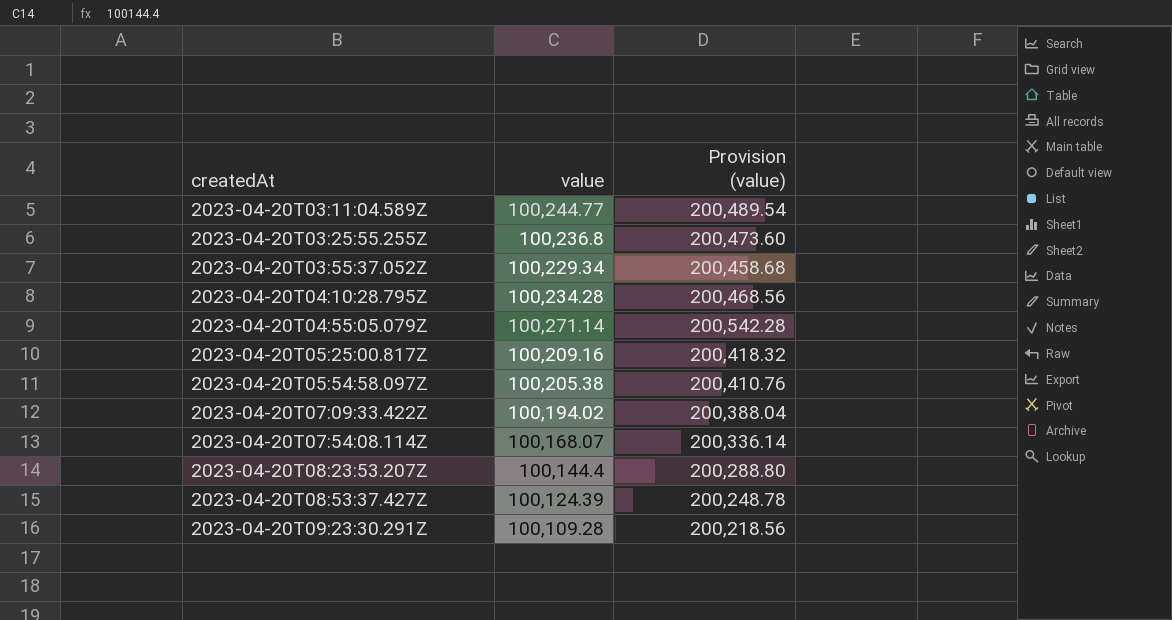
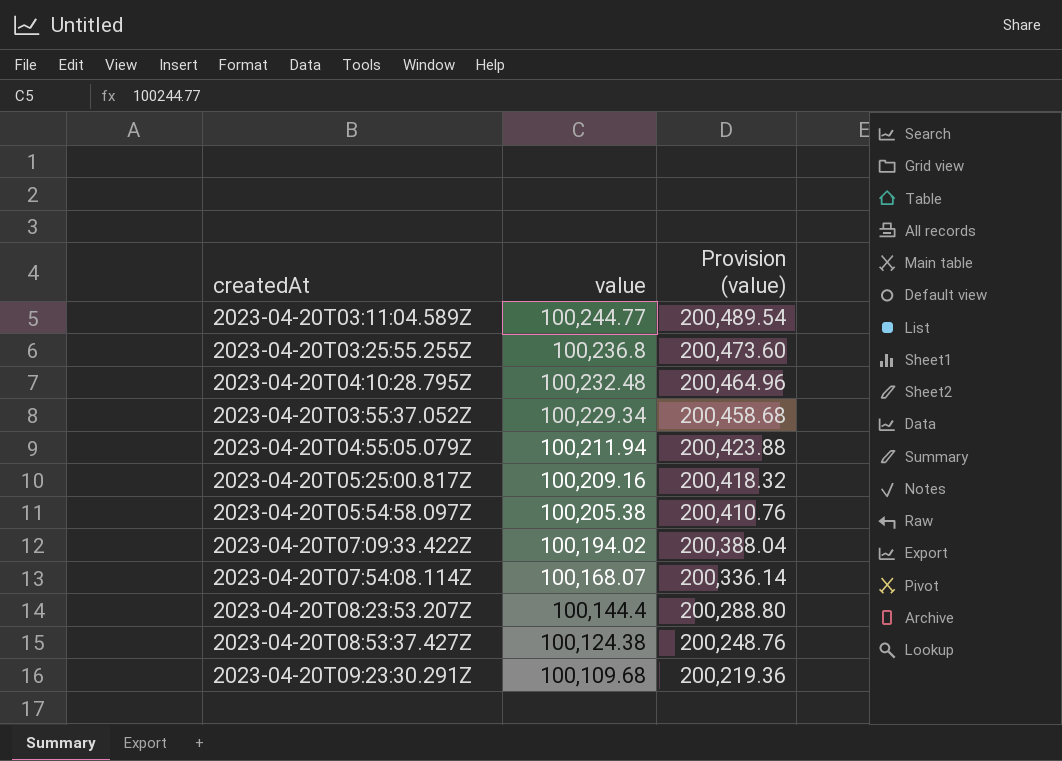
row order: createdAt ascending -> value descending
2023-04-20T04:10:28.795Z | value: 100,234.28 -> 100,232.48
2023-04-20T04:10:28.795Z | Provision (value): 200,468.56 -> 200,464.96
2023-04-20T04:55:05.079Z | value: 100,271.14 -> 100,211.94
2023-04-20T04:55:05.079Z | Provision (value): 200,542.28 -> 200,423.88
2023-04-20T08:53:37.427Z | value: 100,124.39 -> 100,124.38
2023-04-20T08:53:37.427Z | Provision (value): 200,248.78 -> 200,248.76
2023-04-20T09:23:30.291Z | value: 100,109.28 -> 100,109.68
2023-04-20T09:23:30.291Z | Provision (value): 200,218.56 -> 200,219.36

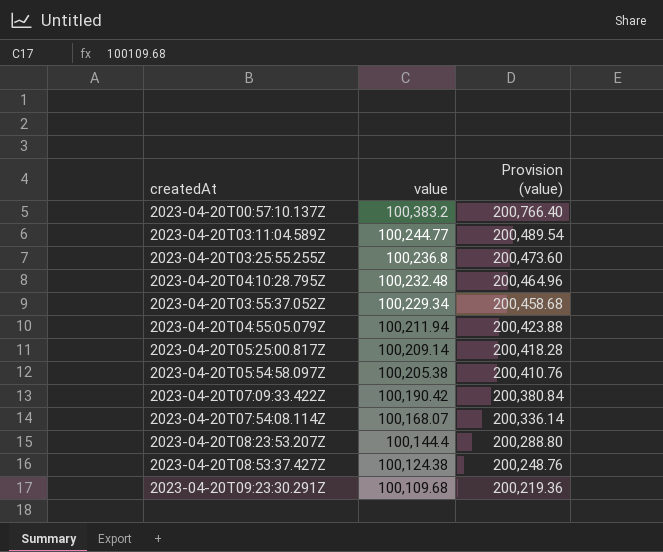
row 2023-04-20T00:57:10.137Z: none -> 100,383.2 | 200,766.40
2023-04-20T05:25:00.817Z | value: 100,209.16 -> 100,209.14
2023-04-20T05:25:00.817Z | Provision (value): 200,418.32 -> 200,418.28
2023-04-20T07:09:33.422Z | value: 100,194.02 -> 100,190.42
2023-04-20T07:09:33.422Z | Provision (value): 200,388.04 -> 200,380.84

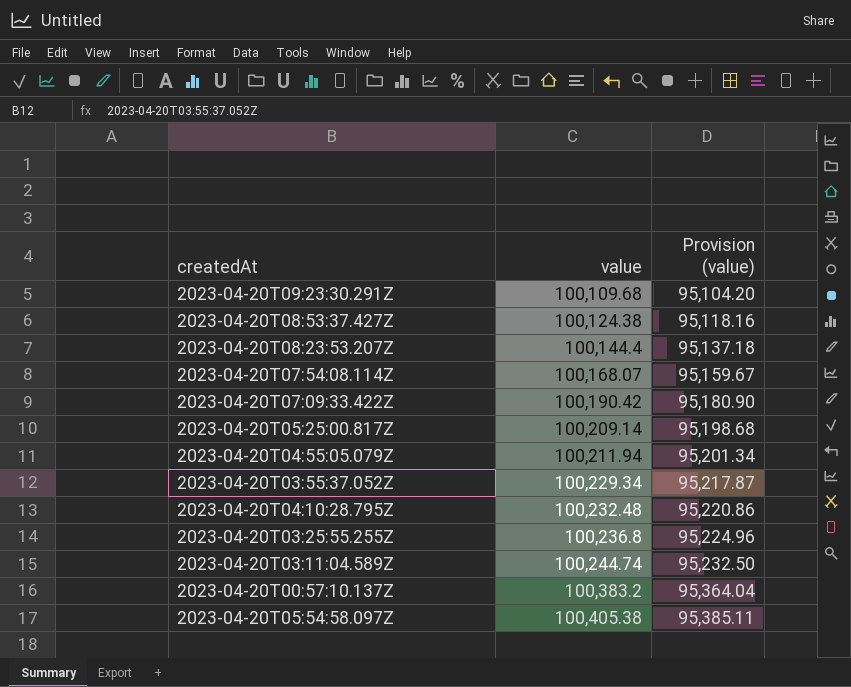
row order: value descending -> value ascending
column Provision (value) | formula: [value] * 2 -> [value] * 0.95
2023-04-20T03:11:04.589Z | value: 100,244.77 -> 100,244.74
2023-04-20T05:54:58.097Z | value: 100,205.38 -> 100,405.38

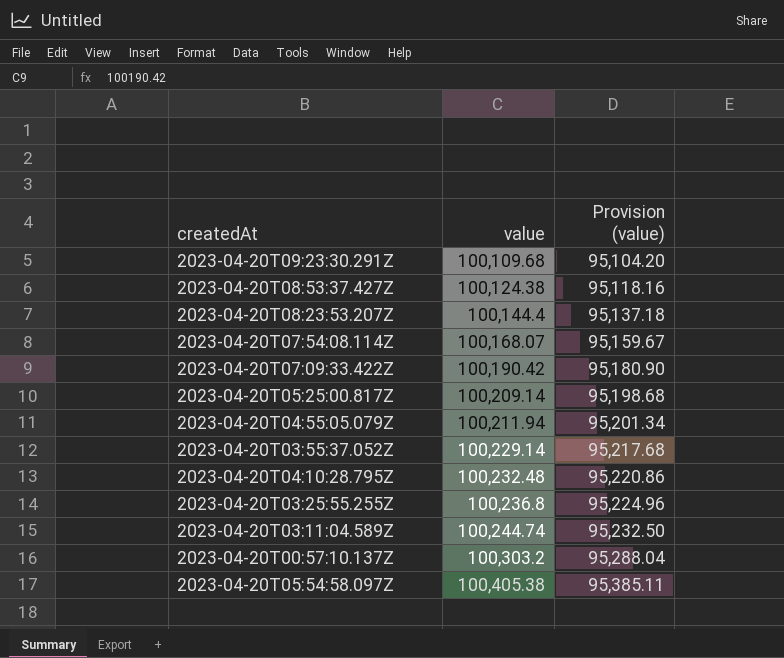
2023-04-20T03:55:37.052Z | value: 100,229.34 -> 100,229.14
2023-04-20T03:55:37.052Z | Provision (value): 95,217.87 -> 95,217.68
2023-04-20T00:57:10.137Z | value: 100,383.2 -> 100,303.2
2023-04-20T00:57:10.137Z | Provision (value): 95,364.04 -> 95,288.04

